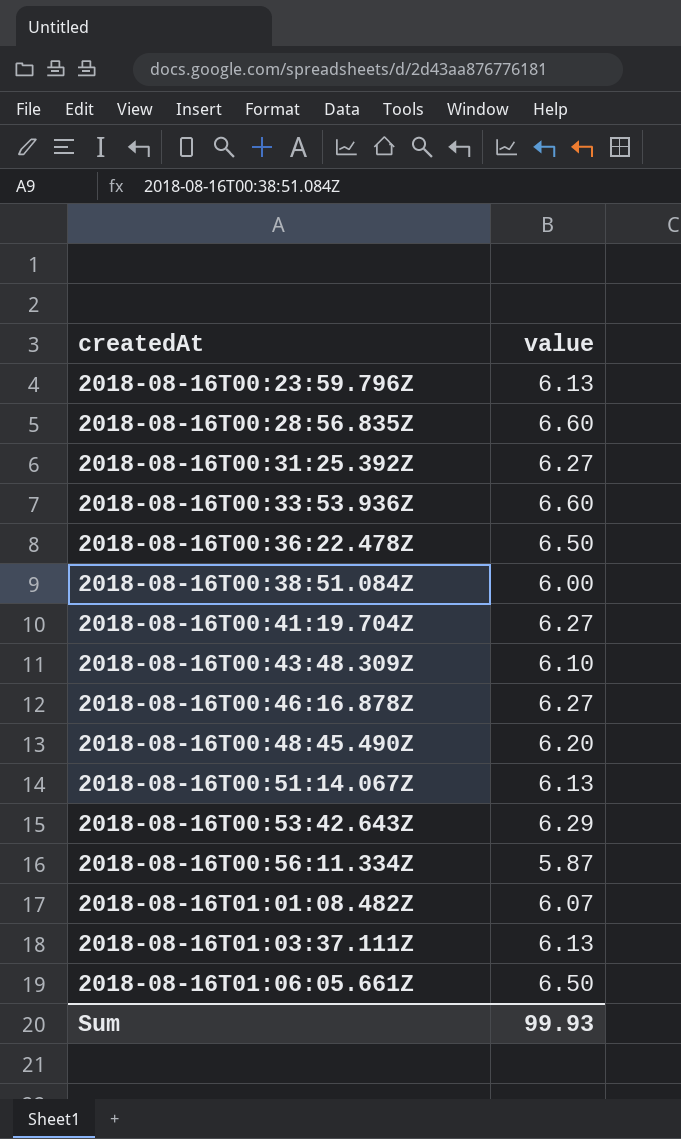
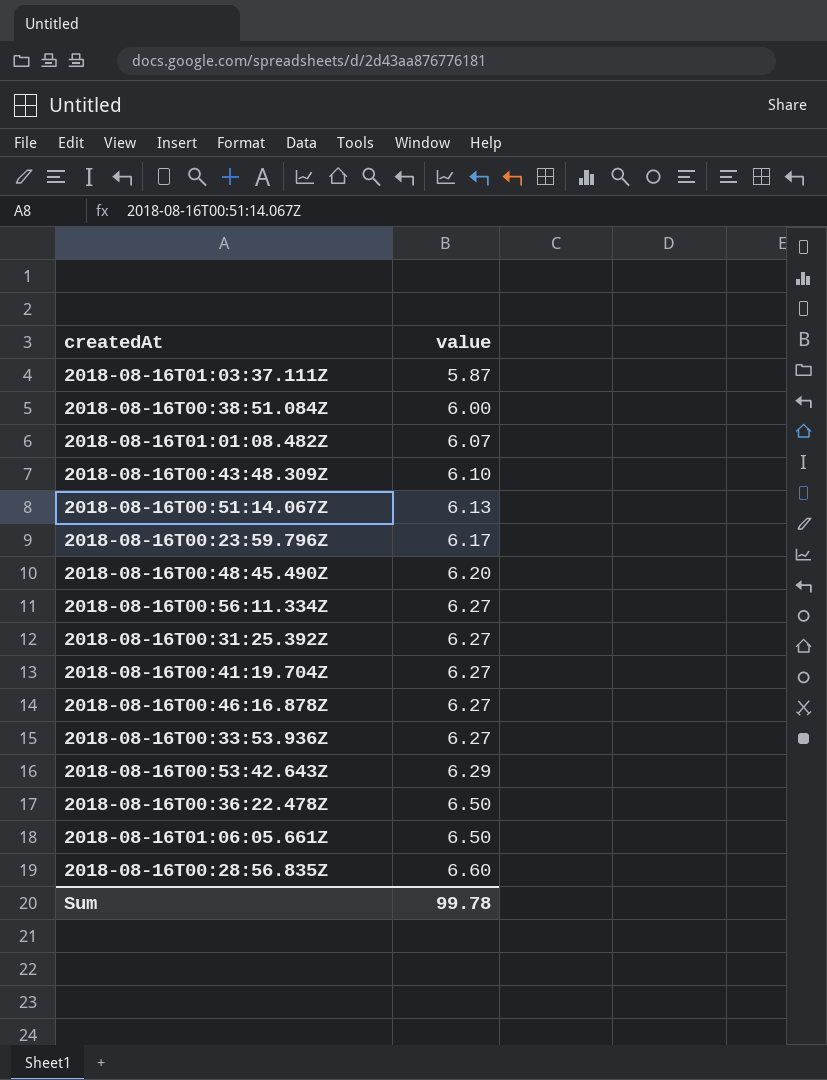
row order: createdAt ascending -> value ascending
2018-08-16T01:03:37.111Z | value: 6.13 -> 5.87
2018-08-16T00:23:59.796Z | value: 6.13 -> 6.17
2018-08-16T00:56:11.334Z | value: 5.87 -> 6.27
2018-08-16T00:33:53.936Z | value: 6.60 -> 6.27
Sum | value: 99.93 -> 99.78

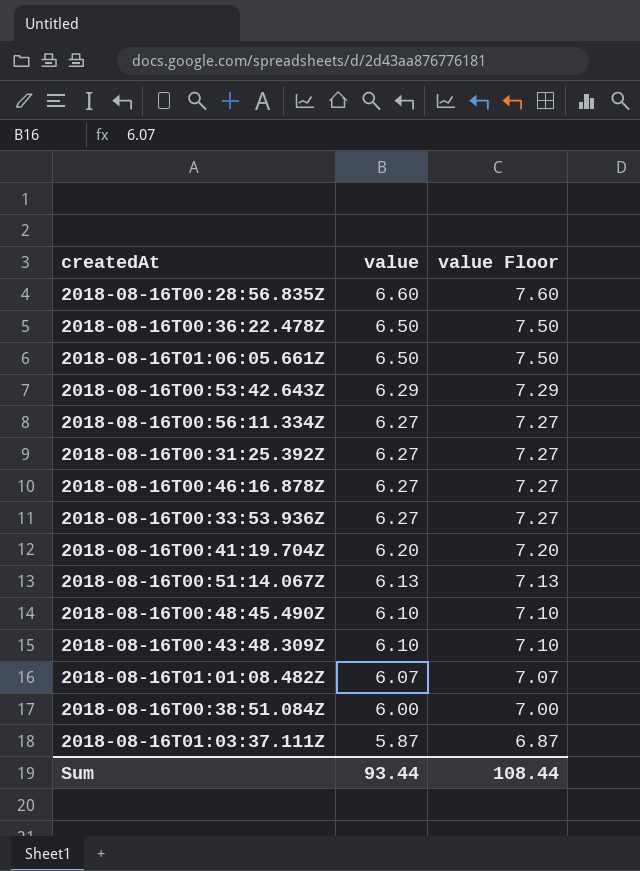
row order: value ascending -> value descending
column value Floor | formula: none -> [value] + 1
row 2018-08-16T00:23:59.796Z: 6.17 -> none
2018-08-16T00:41:19.704Z | value: 6.27 -> 6.20
2018-08-16T00:48:45.490Z | value: 6.20 -> 6.10
Sum | value: 99.78 -> 93.44

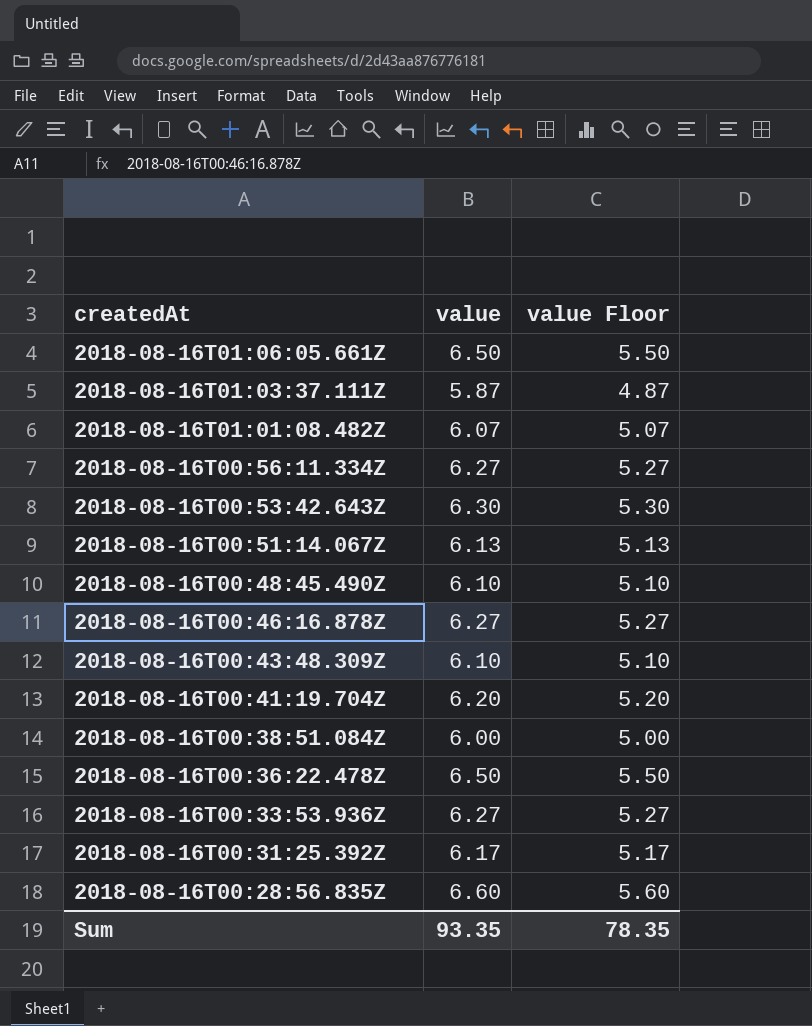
row order: value descending -> createdAt descending
column value Floor | formula: [value] + 1 -> [value] - 1
2018-08-16T00:53:42.643Z | value: 6.29 -> 6.30
2018-08-16T00:31:25.392Z | value: 6.27 -> 6.17
Sum | value: 93.44 -> 93.35
Sum | value Floor: 108.44 -> 78.35

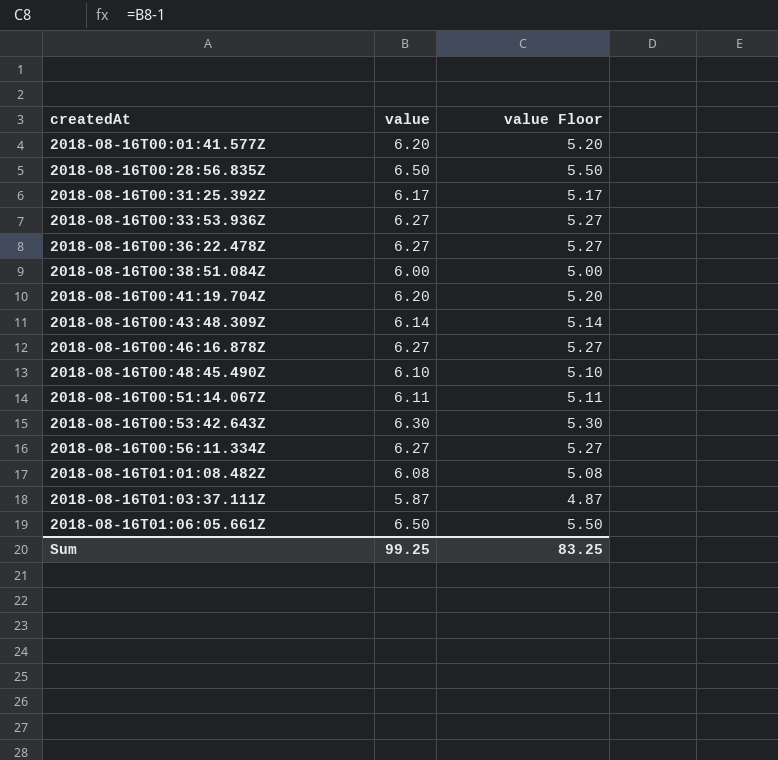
row order: createdAt descending -> createdAt ascending
row 2018-08-16T00:01:41.577Z: none -> 6.20 | 5.20
2018-08-16T00:28:56.835Z | value: 6.60 -> 6.50
2018-08-16T00:28:56.835Z | value Floor: 5.60 -> 5.50
2018-08-16T00:36:22.478Z | value: 6.50 -> 6.27
2018-08-16T00:36:22.478Z | value Floor: 5.50 -> 5.27
2018-08-16T00:43:48.309Z | value: 6.10 -> 6.14
2018-08-16T00:43:48.309Z | value Floor: 5.10 -> 5.14
2018-08-16T00:51:14.067Z | value: 6.13 -> 6.11
2018-08-16T00:51:14.067Z | value Floor: 5.13 -> 5.11
2018-08-16T01:01:08.482Z | value: 6.07 -> 6.08
2018-08-16T01:01:08.482Z | value Floor: 5.07 -> 5.08
Sum | value: 93.35 -> 99.25
Sum | value Floor: 78.35 -> 83.25

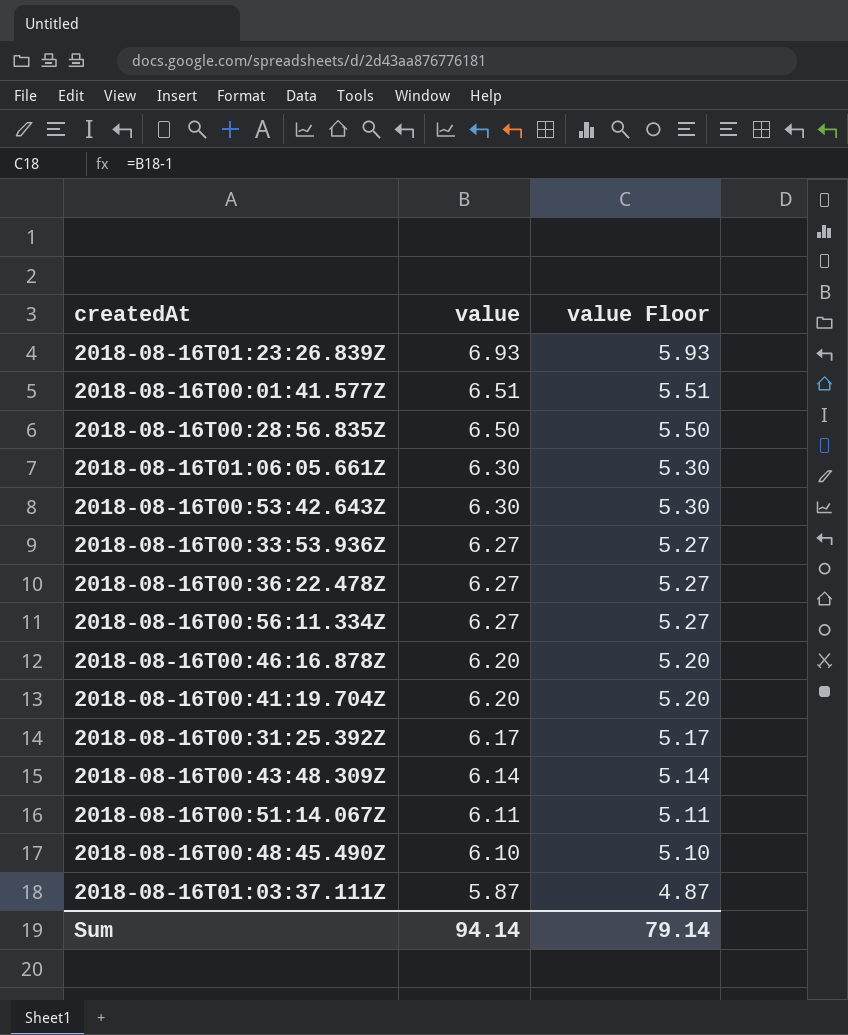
row order: createdAt ascending -> value descending
row 2018-08-16T00:38:51.084Z: 6.00 | 5.00 -> none
row 2018-08-16T01:01:08.482Z: 6.08 | 5.08 -> none
row 2018-08-16T01:23:26.839Z: none -> 6.93 | 5.93
2018-08-16T00:01:41.577Z | value: 6.20 -> 6.51
2018-08-16T00:01:41.577Z | value Floor: 5.20 -> 5.51
2018-08-16T01:06:05.661Z | value: 6.50 -> 6.30
2018-08-16T01:06:05.661Z | value Floor: 5.50 -> 5.30
2018-08-16T00:46:16.878Z | value: 6.27 -> 6.20
2018-08-16T00:46:16.878Z | value Floor: 5.27 -> 5.20
Sum | value: 99.25 -> 94.14
Sum | value Floor: 83.25 -> 79.14

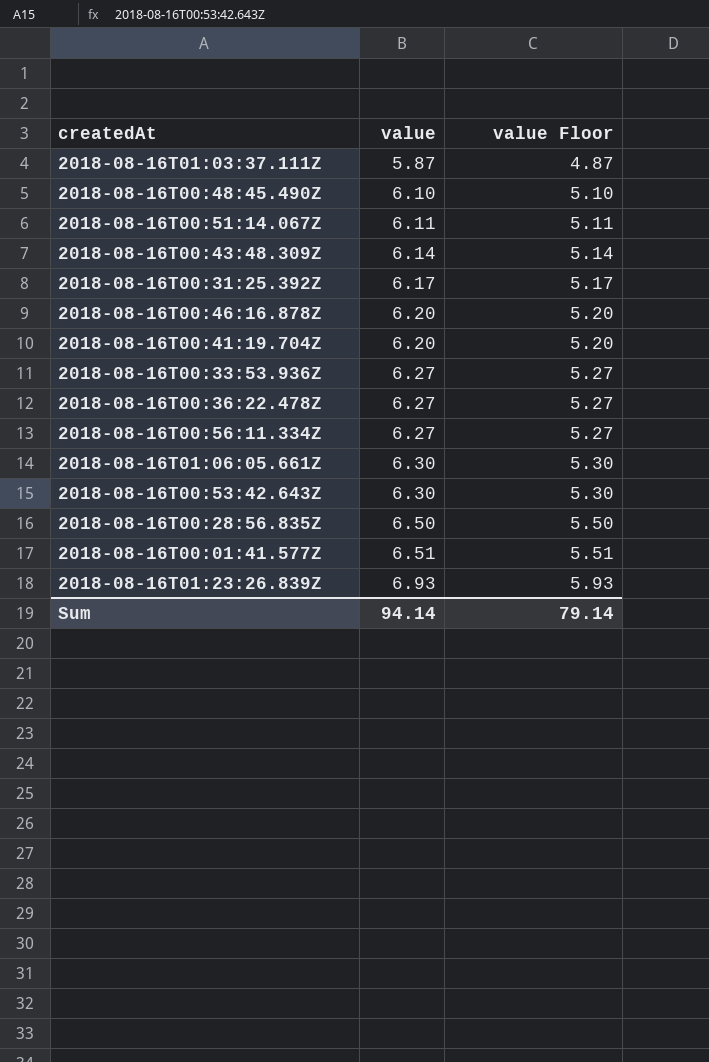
row order: value descending -> value ascending

